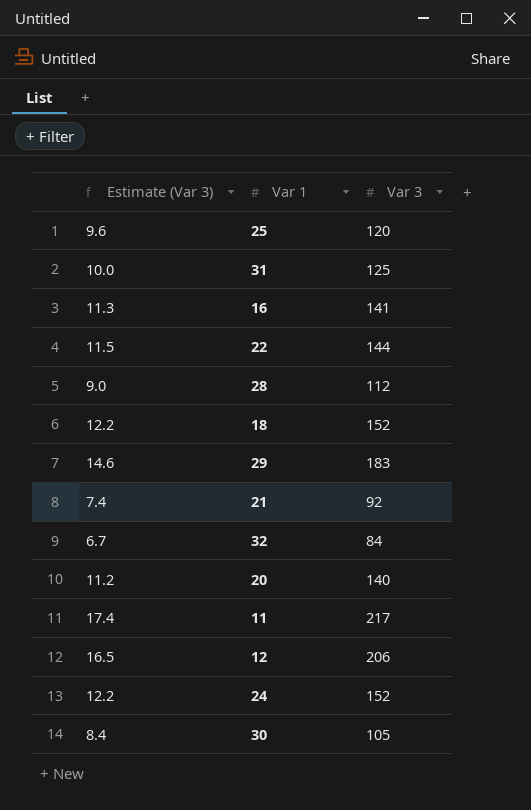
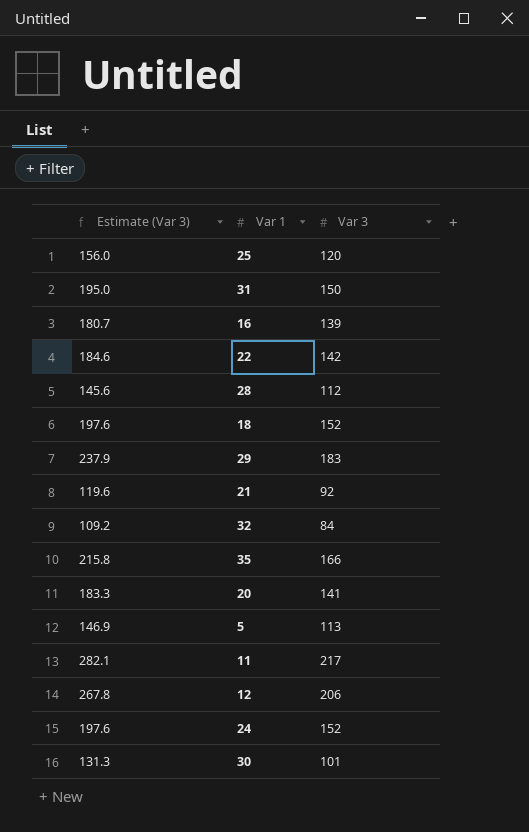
column Estimate (Var 3) | formula: [Var 3] * 0.08 -> [Var 3] * 1.3
31 | Var 3: 125 -> 150
16 | Var 3: 141 -> 139
22 | Var 3: 144 -> 142
row 35: none -> 215.8 | 166
20 | Var 3: 140 -> 141
row 5: none -> 146.9 | 113
30 | Var 3: 105 -> 101

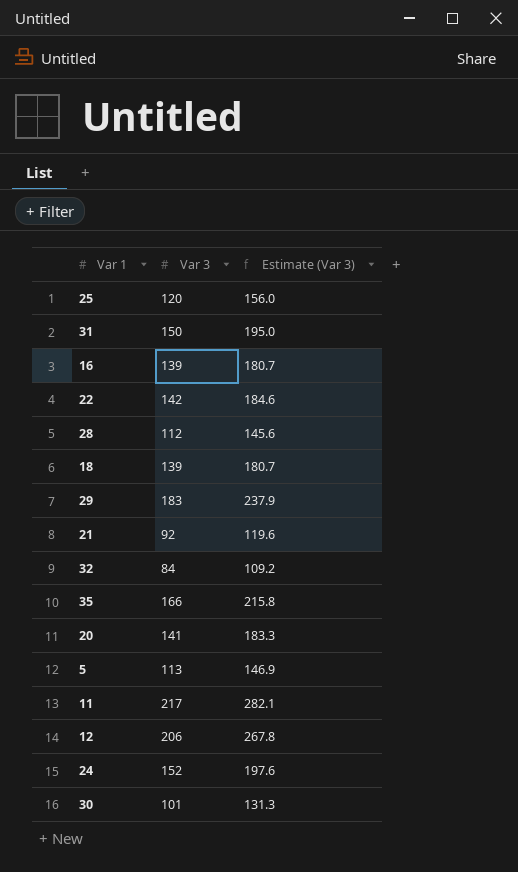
column Estimate (Var 3) | position: 1 -> 3
18 | Var 3: 152 -> 139
18 | Estimate (Var 3): 197.6 -> 180.7

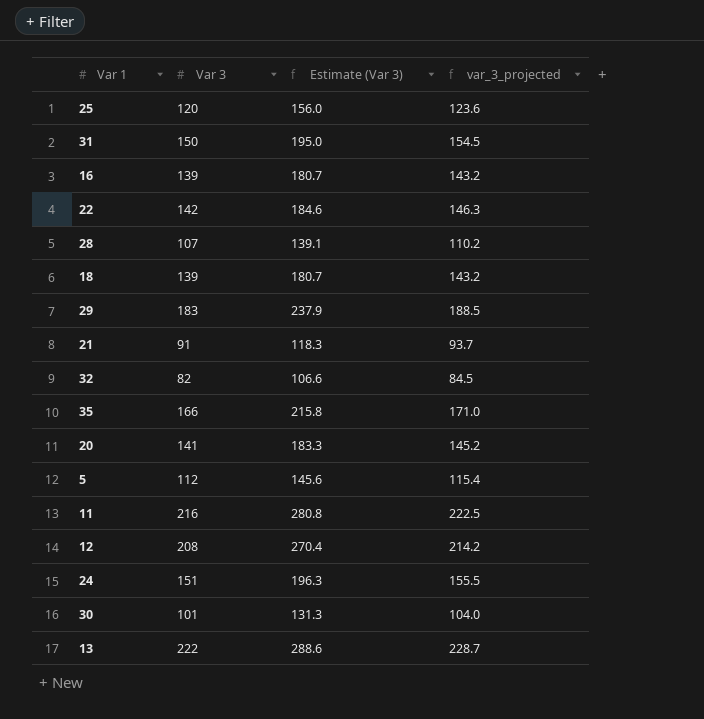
column var_3_projected | formula: none -> [Var 3] * 1.03
28 | Var 3: 112 -> 107
28 | Estimate (Var 3): 145.6 -> 139.1
21 | Var 3: 92 -> 91
21 | Estimate (Var 3): 119.6 -> 118.3
32 | Var 3: 84 -> 82
32 | Estimate (Var 3): 109.2 -> 106.6
5 | Var 3: 113 -> 112
5 | Estimate (Var 3): 146.9 -> 145.6
11 | Var 3: 217 -> 216
11 | Estimate (Var 3): 282.1 -> 280.8
12 | Var 3: 206 -> 208
12 | Estimate (Var 3): 267.8 -> 270.4
24 | Var 3: 152 -> 151
24 | Estimate (Var 3): 197.6 -> 196.3
row 13: none -> 222 | 288.6 | 228.7

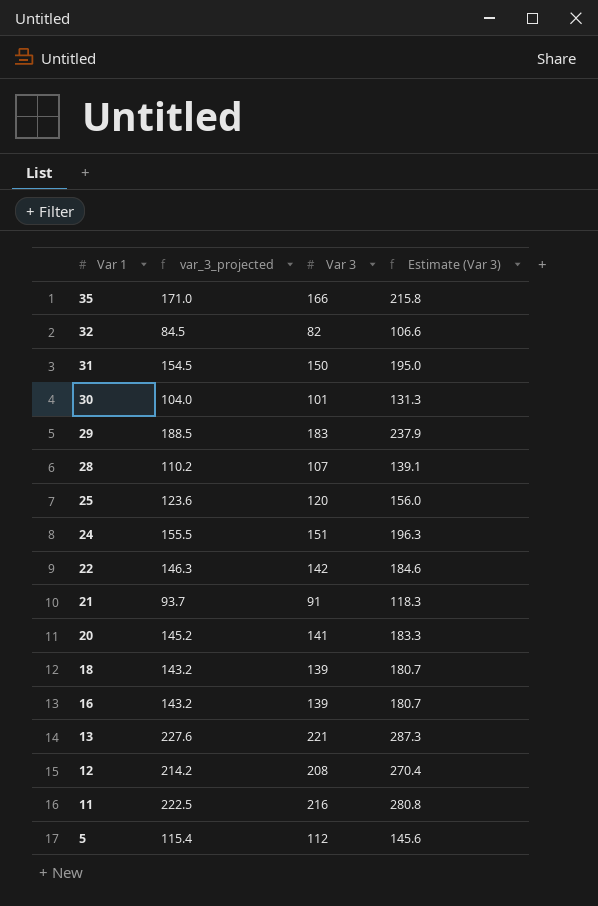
row order: none -> Var 1 descending
column var_3_projected | position: 4 -> 2
13 | var_3_projected: 228.7 -> 227.6
13 | Var 3: 222 -> 221
13 | Estimate (Var 3): 288.6 -> 287.3

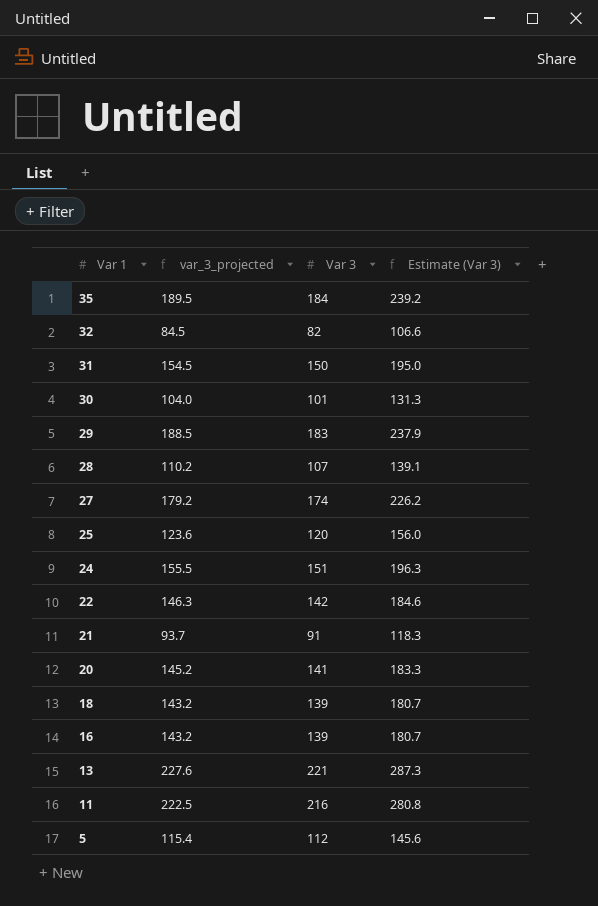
row 12: 214.2 | 208 | 270.4 -> none
35 | var_3_projected: 171.0 -> 189.5
35 | Var 3: 166 -> 184
35 | Estimate (Var 3): 215.8 -> 239.2
row 27: none -> 179.2 | 174 | 226.2

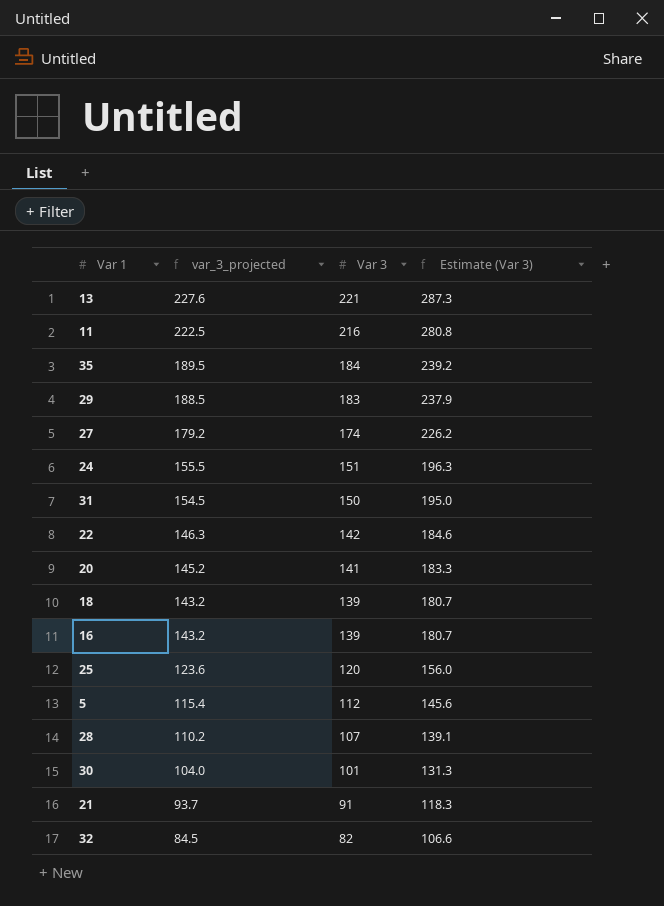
row order: Var 1 descending -> var_3_projected descending

